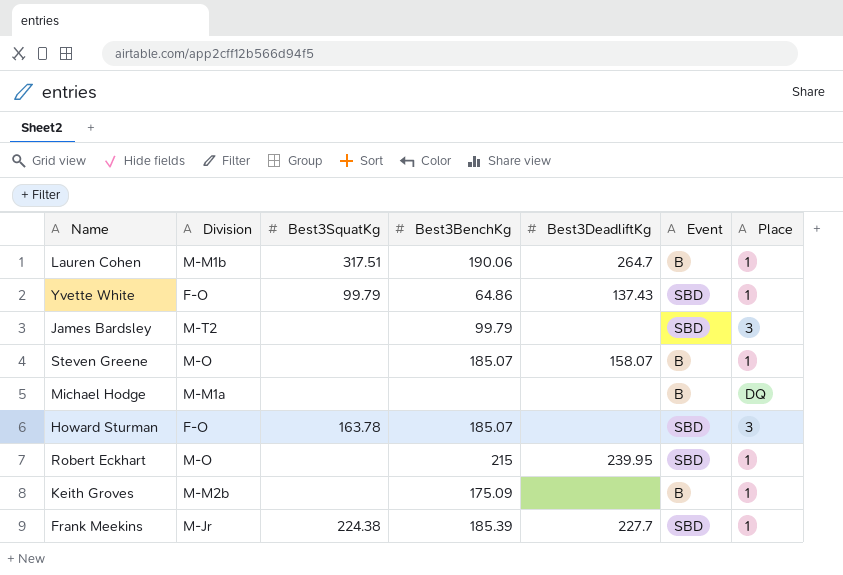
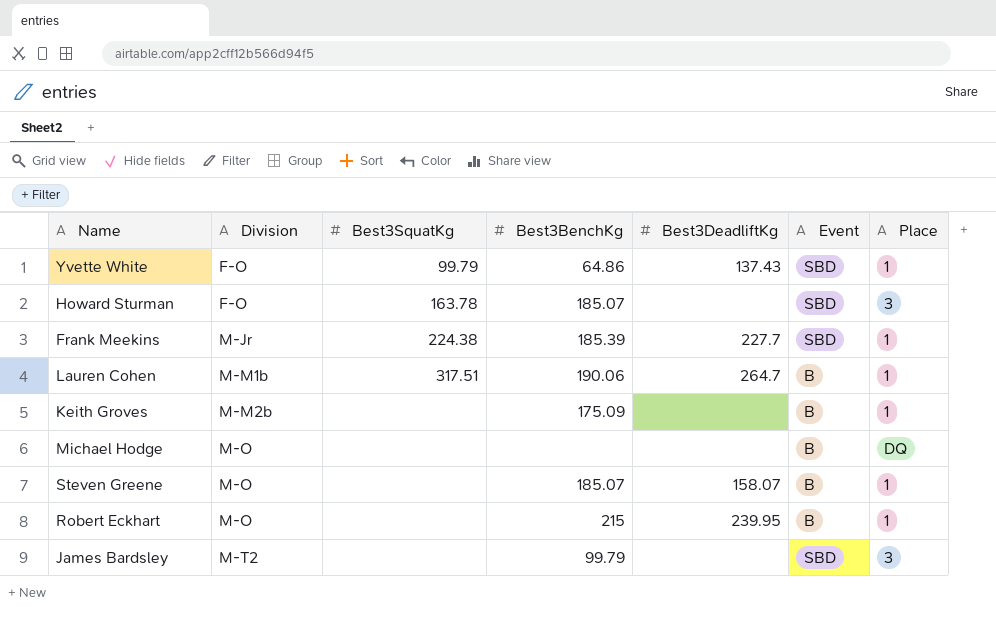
row order: none -> Division ascending
Michael Hodge | Division: M-M1a -> M-O
Robert Eckhart | Event: SBD -> B

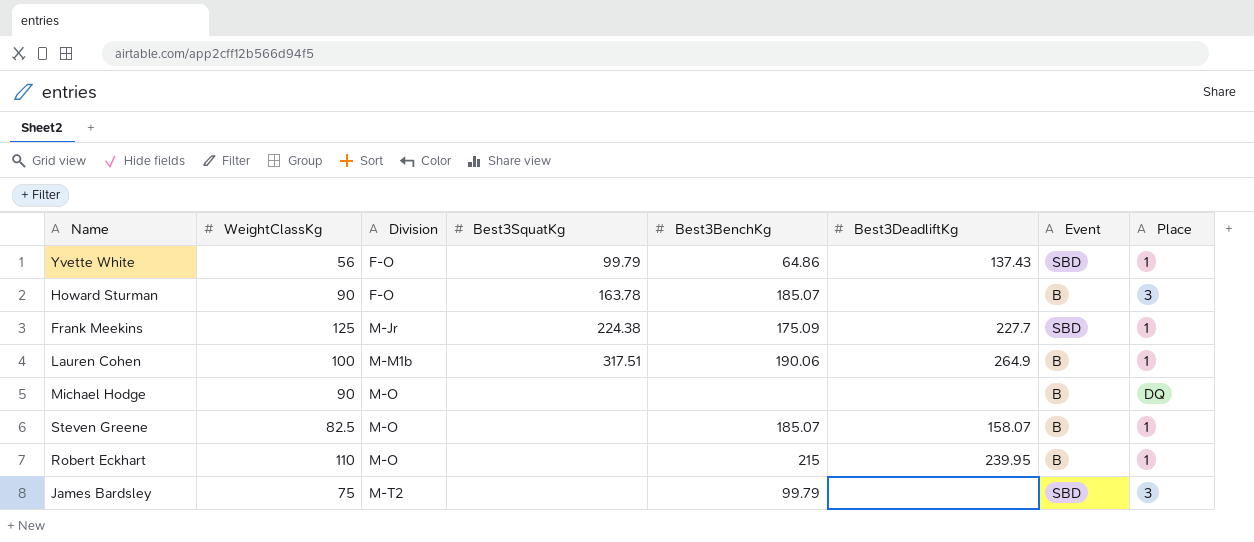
column WeightClassKg | position: none -> 2
row Keith Groves: M-M2b | none | 175.09 | none | B | 1 -> none
Howard Sturman | Event: SBD -> B
Frank Meekins | Best3BenchKg: 185.39 -> 175.09
Lauren Cohen | Best3DeadliftKg: 264.7 -> 264.9

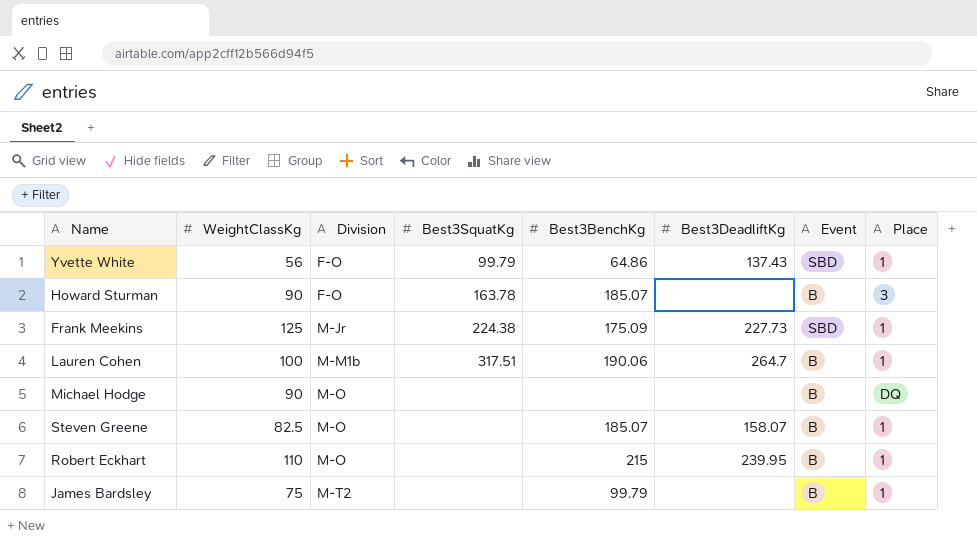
Frank Meekins | Best3DeadliftKg: 227.7 -> 227.73
Lauren Cohen | Best3DeadliftKg: 264.9 -> 264.7
James Bardsley | Event: SBD -> B
James Bardsley | Place: 3 -> 1

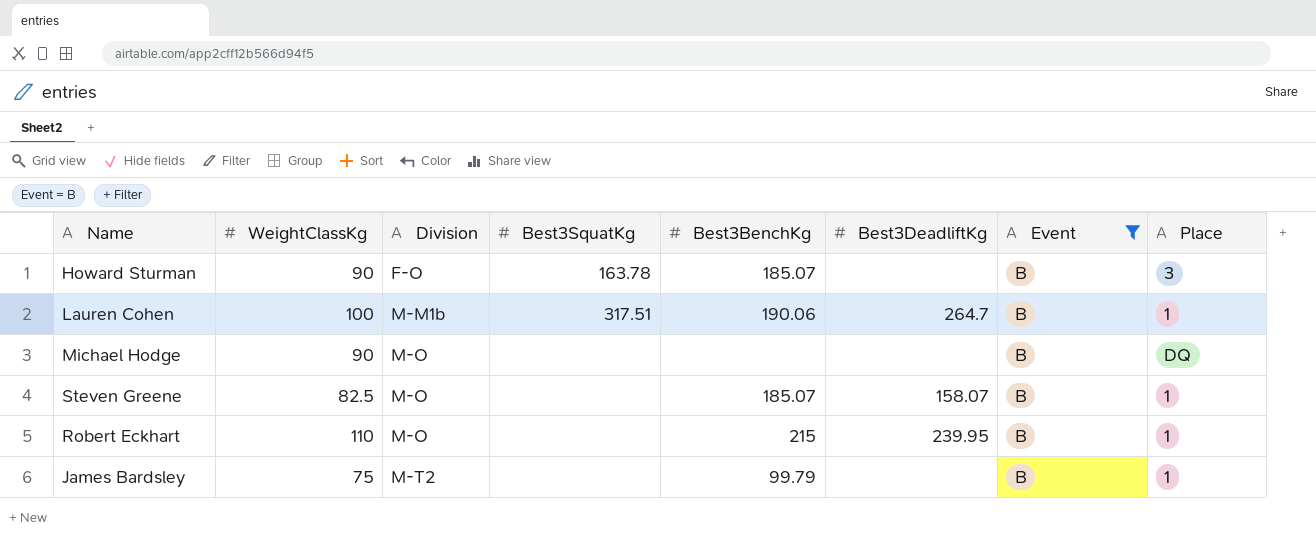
filter: none -> Event = B

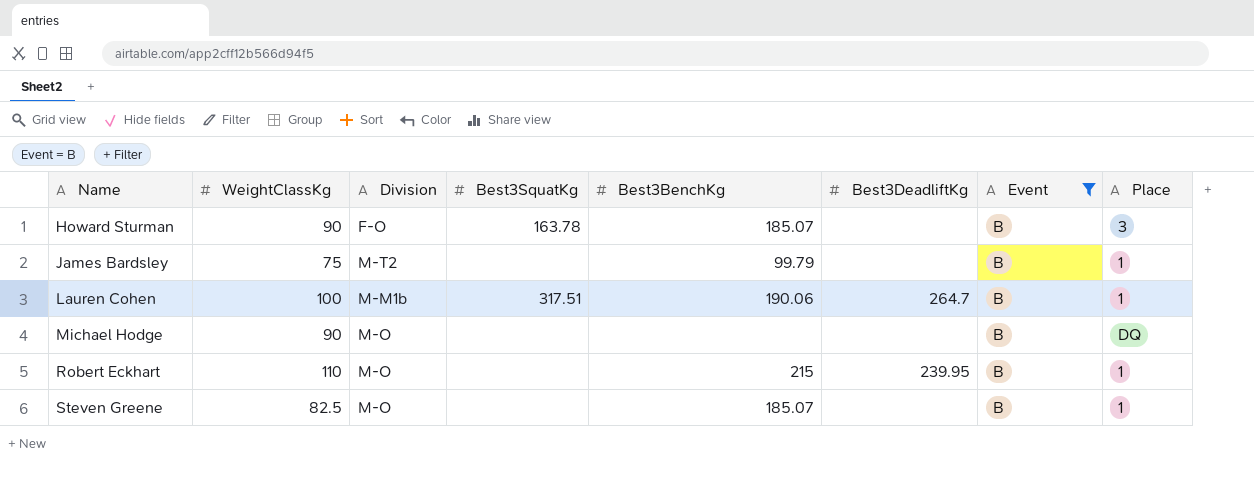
row order: Division ascending -> Name ascending
Steven Greene | Best3DeadliftKg: 158.07 -> none

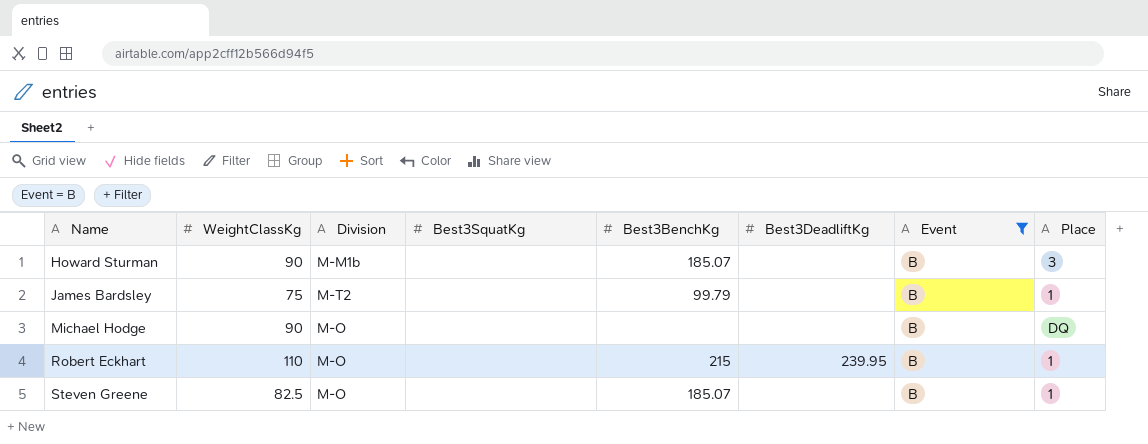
row Lauren Cohen: 100 | M-M1b | 317.51 | 190.06 | 264.7 | B | 1 -> none
Howard Sturman | Division: F-O -> M-M1b
Howard Sturman | Best3SquatKg: 163.78 -> none

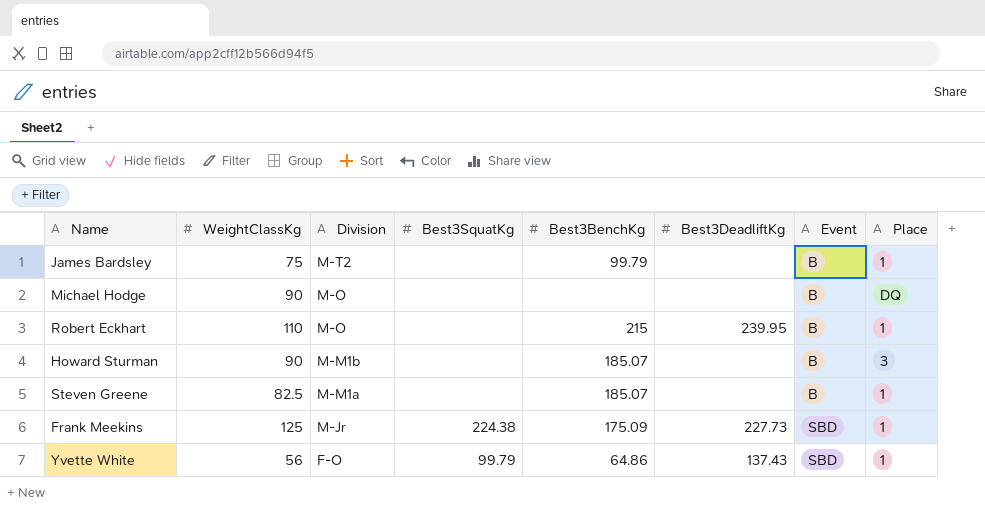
filter: Event = B -> none
row order: Name ascending -> Division descending
Steven Greene | Division: M-O -> M-M1a

